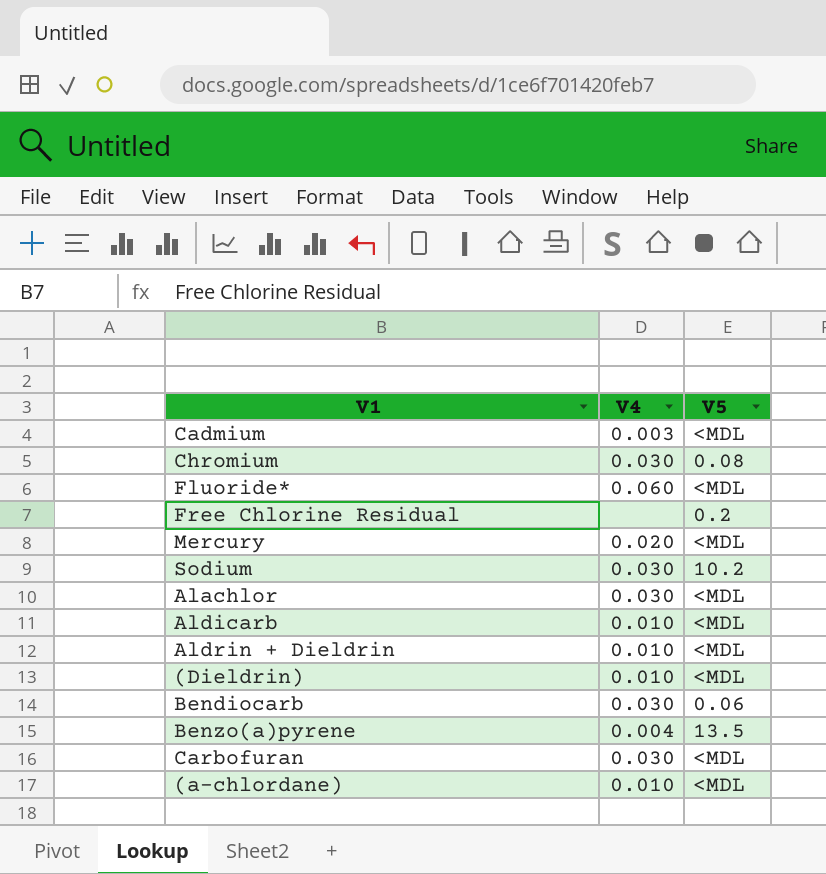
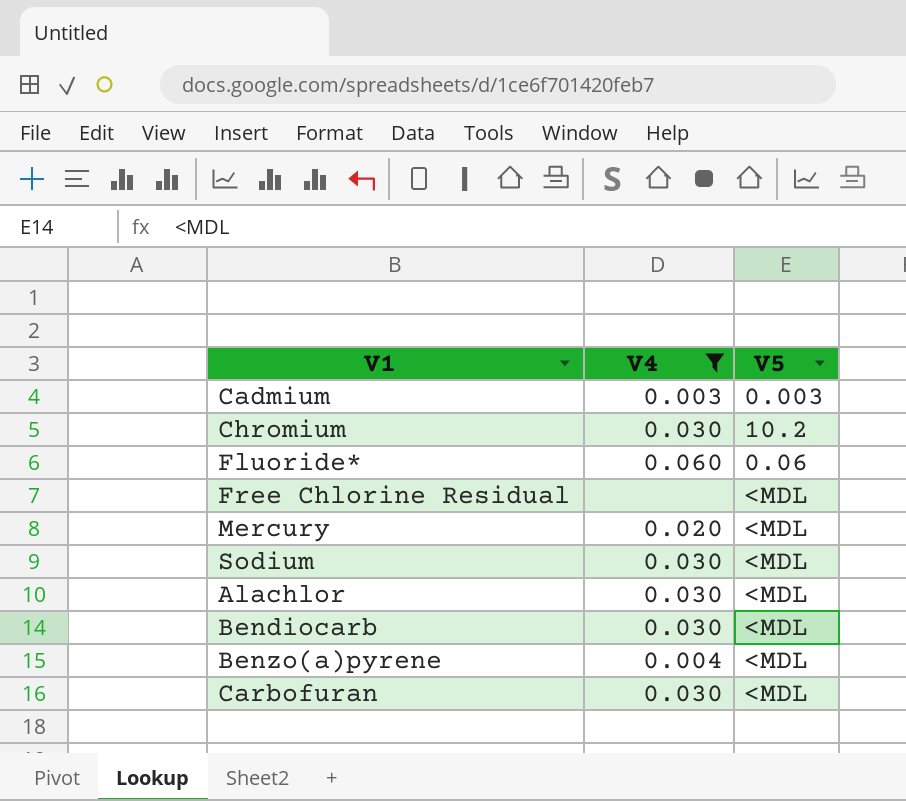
filter: none -> V4 != 0.010
Cadmium | V5: <MDL -> 0.003
Chromium | V5: 0.08 -> 10.2
Fluoride* | V5: <MDL -> 0.06
Free Chlorine Residual | V5: 0.2 -> <MDL
Sodium | V5: 10.2 -> <MDL
Bendiocarb | V5: 0.06 -> <MDL
Benzo(a)pyrene | V5: 13.5 -> <MDL

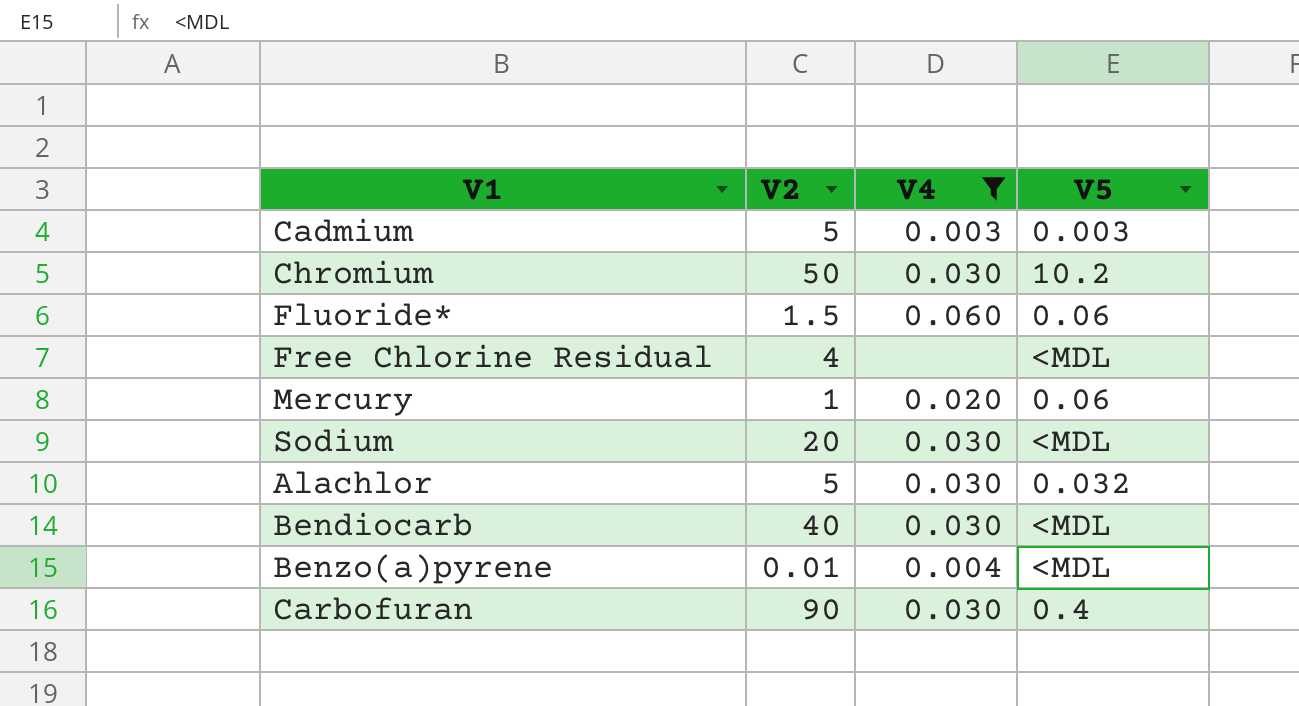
column V2 | position: none -> 2
Mercury | V5: <MDL -> 0.06
Alachlor | V5: <MDL -> 0.032
Carbofuran | V5: <MDL -> 0.4

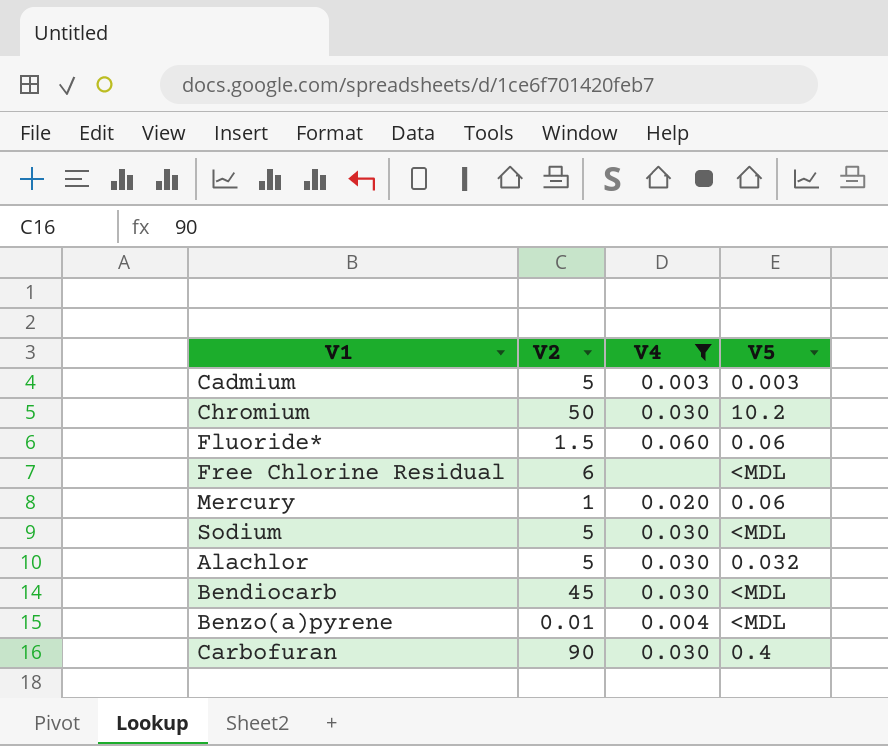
Free Chlorine Residual | V2: 4 -> 6
Sodium | V2: 20 -> 5
Bendiocarb | V2: 40 -> 45

